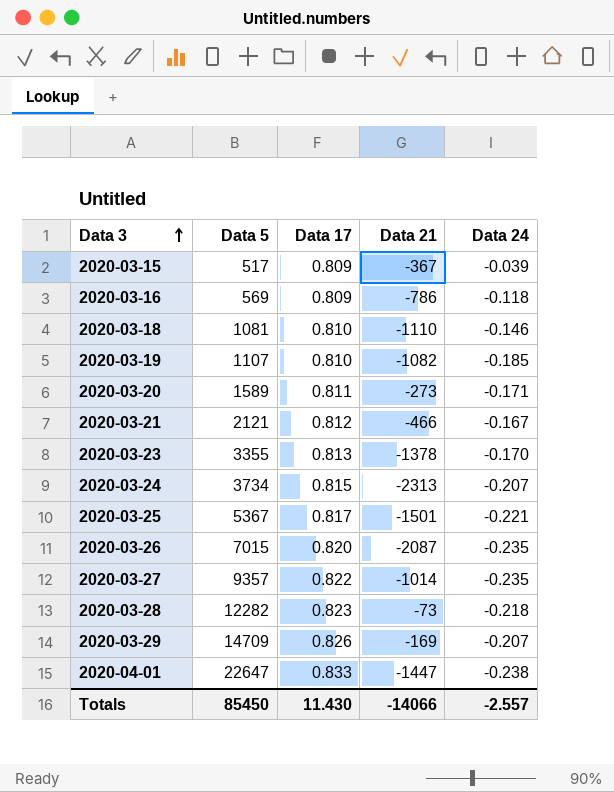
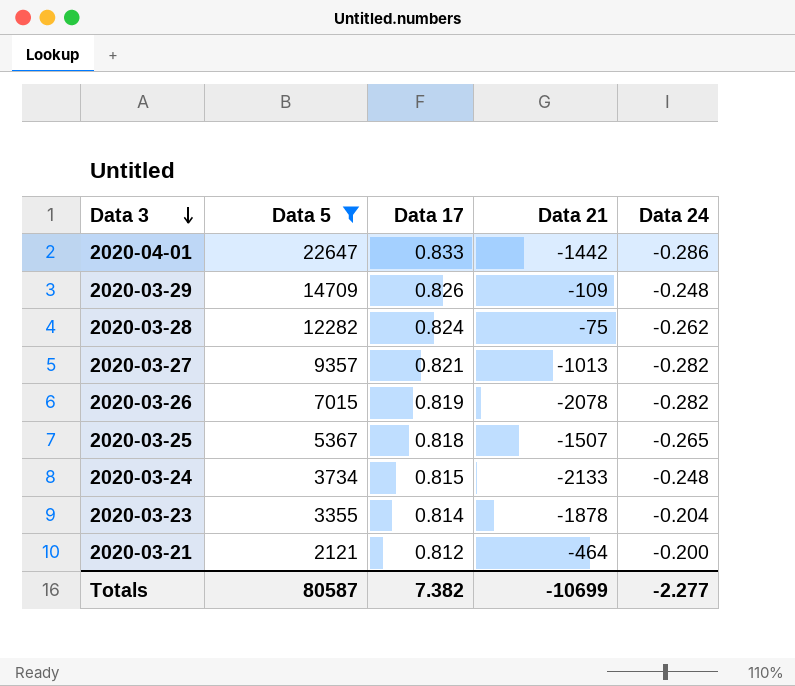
filter: none -> Data 5 >= 2121
row order: Data 3 ascending -> Data 3 descending
2020-04-01 | Data 21: -1447 -> -1442
2020-04-01 | Data 24: -0.238 -> -0.286
2020-03-29 | Data 21: -169 -> -109
2020-03-29 | Data 24: -0.207 -> -0.248
2020-03-28 | Data 17: 0.823 -> 0.824
2020-03-28 | Data 21: -73 -> -75
2020-03-28 | Data 24: -0.218 -> -0.262
2020-03-27 | Data 17: 0.822 -> 0.821
2020-03-27 | Data 21: -1014 -> -1013
2020-03-27 | Data 24: -0.235 -> -0.282
2020-03-26 | Data 17: 0.820 -> 0.819
2020-03-26 | Data 21: -2087 -> -2078
2020-03-26 | Data 24: -0.235 -> -0.282
2020-03-25 | Data 17: 0.817 -> 0.818
2020-03-25 | Data 21: -1501 -> -1507
2020-03-25 | Data 24: -0.221 -> -0.265
2020-03-24 | Data 21: -2313 -> -2133
2020-03-24 | Data 24: -0.207 -> -0.248
2020-03-23 | Data 17: 0.813 -> 0.814
2020-03-23 | Data 21: -1378 -> -1878
2020-03-23 | Data 24: -0.170 -> -0.204
2020-03-21 | Data 21: -466 -> -464
2020-03-21 | Data 24: -0.167 -> -0.200
Totals | Data 5: 85450 -> 80587
Totals | Data 17: 11.430 -> 7.382
Totals | Data 21: -14066 -> -10699
Totals | Data 24: -2.557 -> -2.277

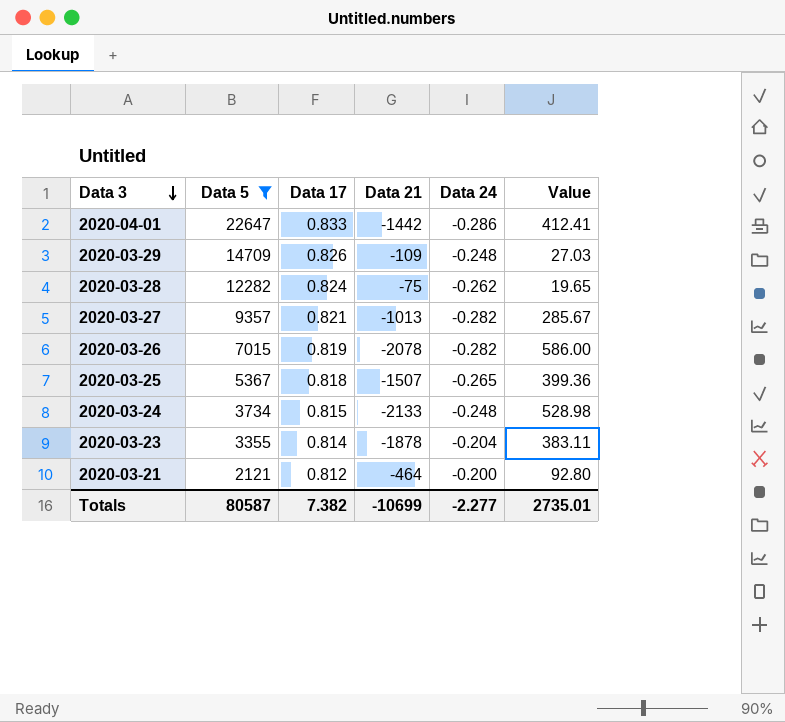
column Value | formula: none -> [Data 21] * [Data 24]

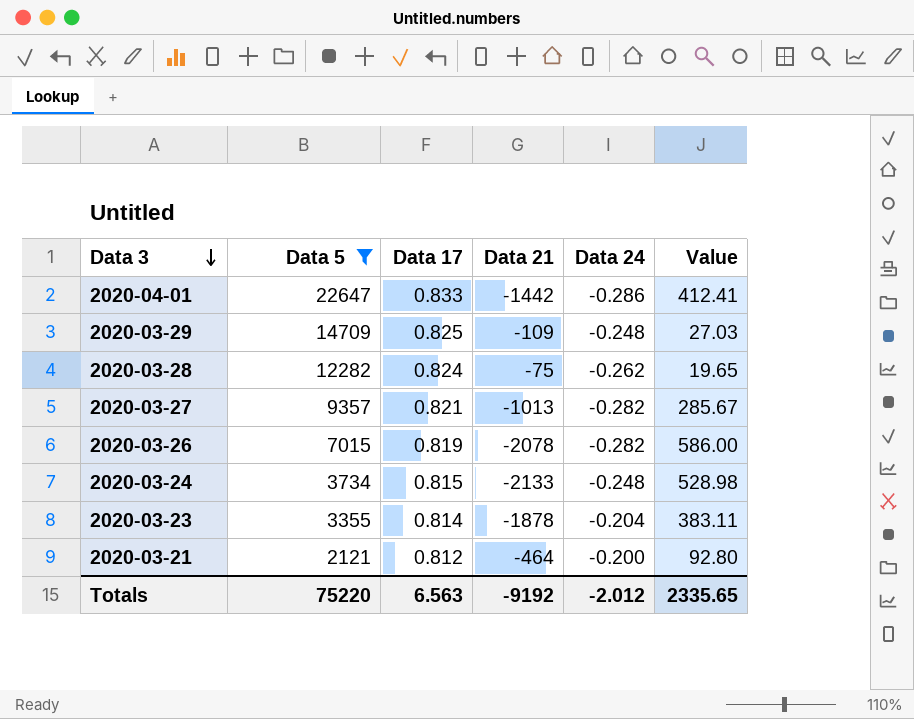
row 2020-03-25: 5367 | 0.818 | -1507 | -0.265 | 399.36 -> none
2020-03-29 | Data 17: 0.826 -> 0.825
Totals | Data 5: 80587 -> 75220
Totals | Data 17: 7.382 -> 6.563
Totals | Data 21: -10699 -> -9192
Totals | Data 24: -2.277 -> -2.012
Totals | Value: 2735.01 -> 2335.65

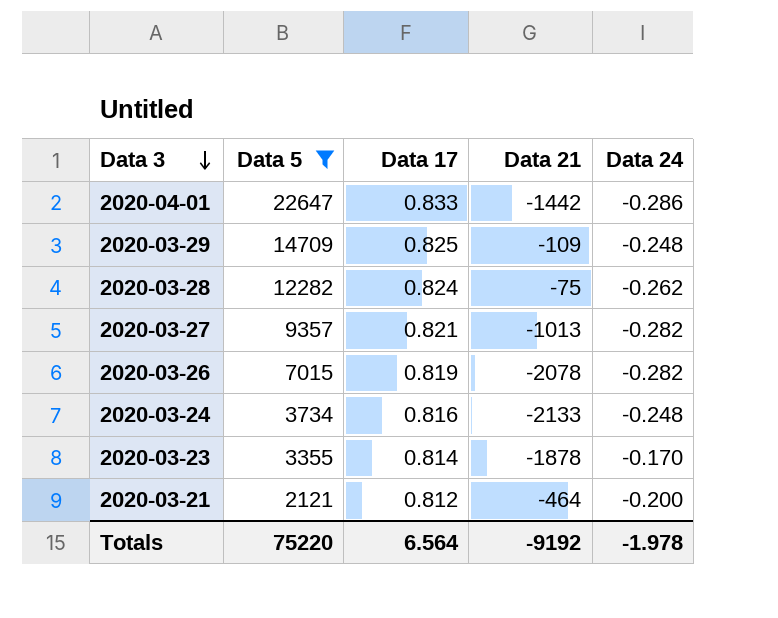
column Value | formula: [Data 21] * [Data 24] -> none
2020-03-24 | Data 17: 0.815 -> 0.816
2020-03-23 | Data 24: -0.204 -> -0.170
Totals | Data 17: 6.563 -> 6.564
Totals | Data 24: -2.012 -> -1.978

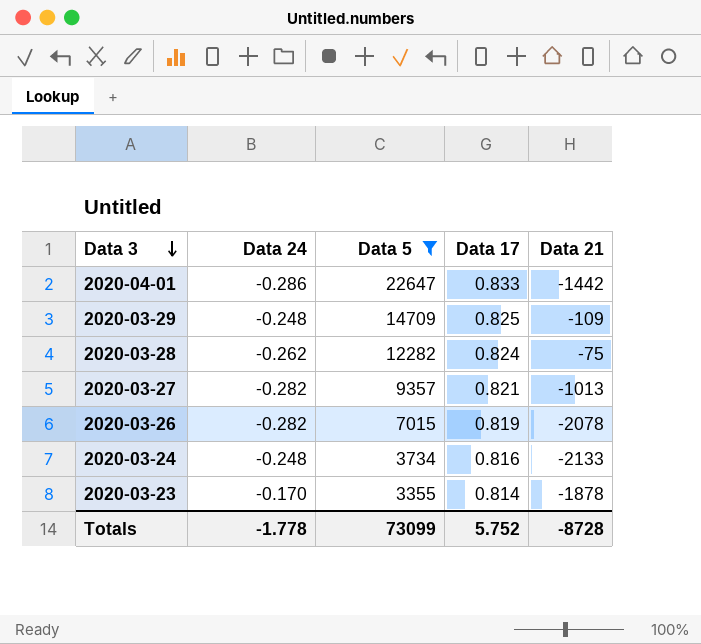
column Data 24 | position: 5 -> 2
row 2020-03-21: 2121 | 0.812 | -464 | -0.200 -> none
Totals | Data 24: -1.978 -> -1.778
Totals | Data 5: 75220 -> 73099
Totals | Data 17: 6.564 -> 5.752
Totals | Data 21: -9192 -> -8728

